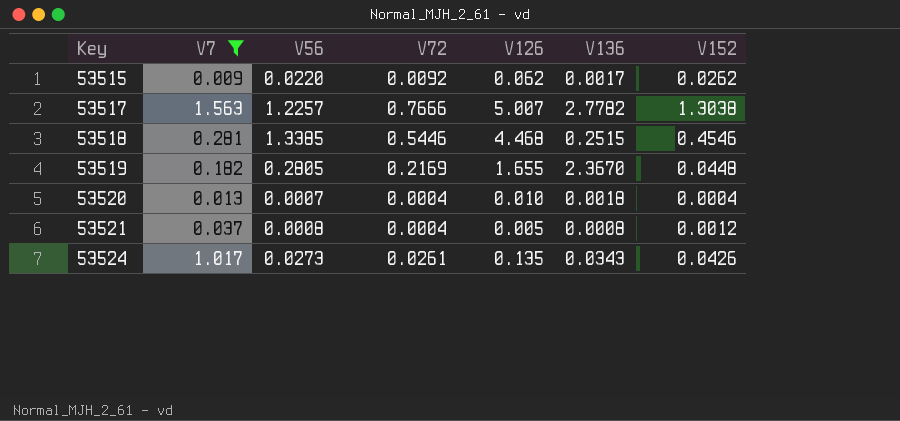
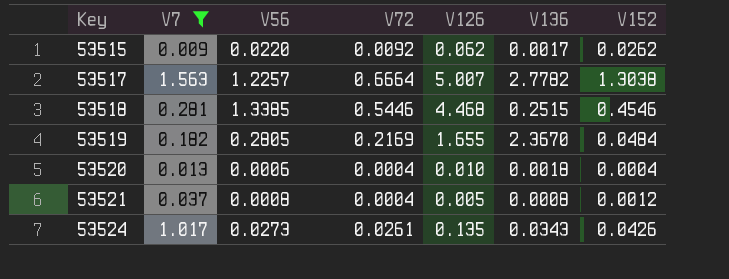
53517 | V72: 0.7666 -> 0.6664
53519 | V152: 0.0448 -> 0.0484
53520 | V56: 0.0007 -> 0.0006

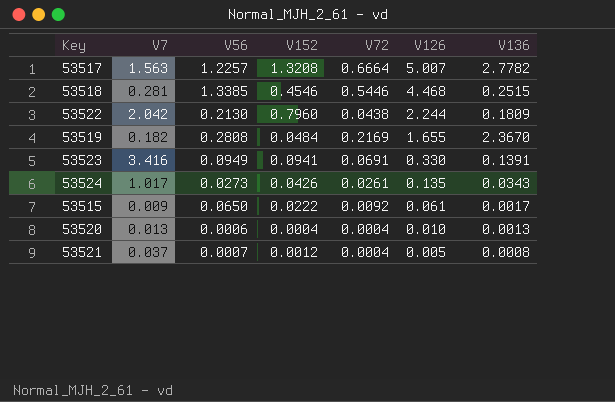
filter: V7 <= 1.563 -> none
row order: Key ascending -> V126 descending
column V152 | position: 7 -> 4
53517 | V152: 1.3038 -> 1.3208
53519 | V56: 0.2805 -> 0.2808
53515 | V56: 0.0220 -> 0.0650
53515 | V152: 0.0262 -> 0.0222
53515 | V126: 0.062 -> 0.061
53520 | V136: 0.0018 -> 0.0013
53521 | V56: 0.0008 -> 0.0007

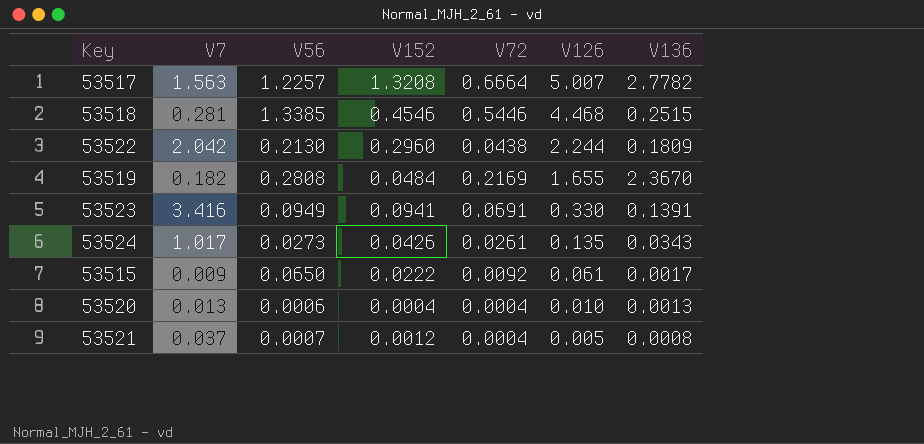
53522 | V152: 0.7960 -> 0.2960

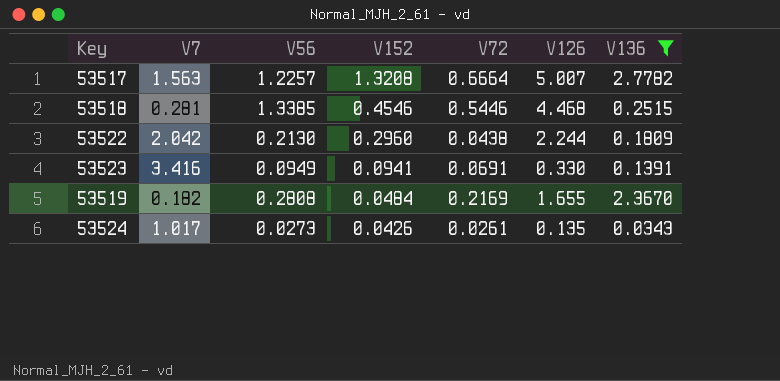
filter: none -> V136 >= 0.0343
row order: V126 descending -> V152 descending

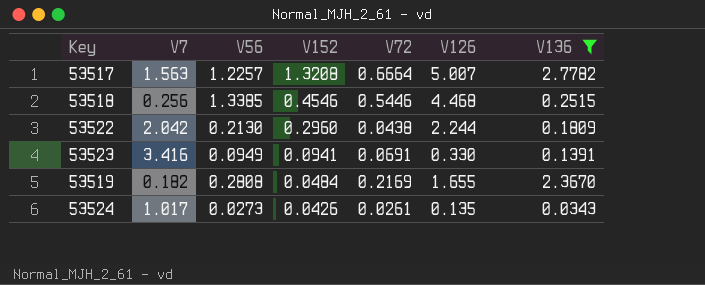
53518 | V7: 0.281 -> 0.256

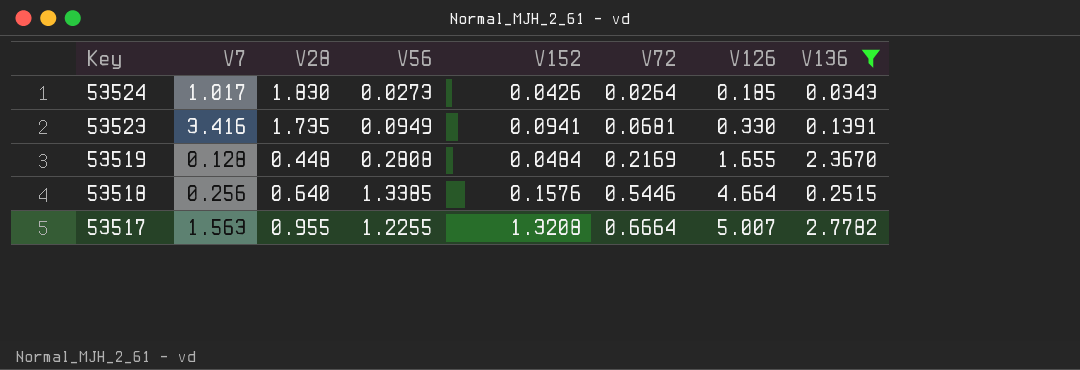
row order: V152 descending -> Key descending
column V28 | position: none -> 3
row 53522: 2.042 | 0.2130 | 0.2960 | 0.0438 | 2.244 | 0.1809 -> none
53524 | V72: 0.0261 -> 0.0264
53524 | V126: 0.135 -> 0.185
53523 | V72: 0.0691 -> 0.0681
53519 | V7: 0.182 -> 0.128
53518 | V152: 0.4546 -> 0.1576
53518 | V126: 4.468 -> 4.664
53517 | V56: 1.2257 -> 1.2255

